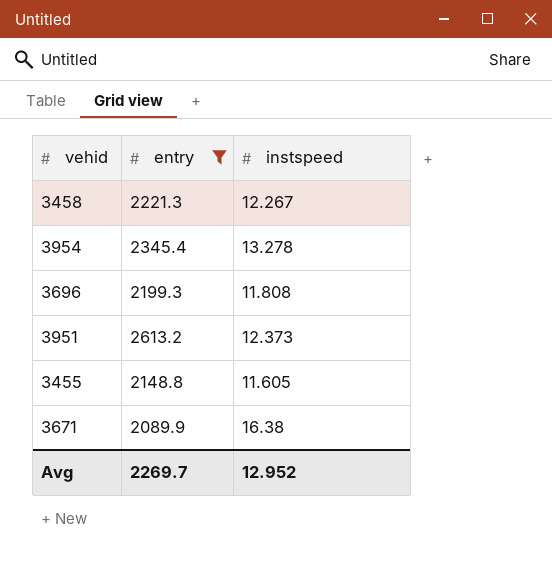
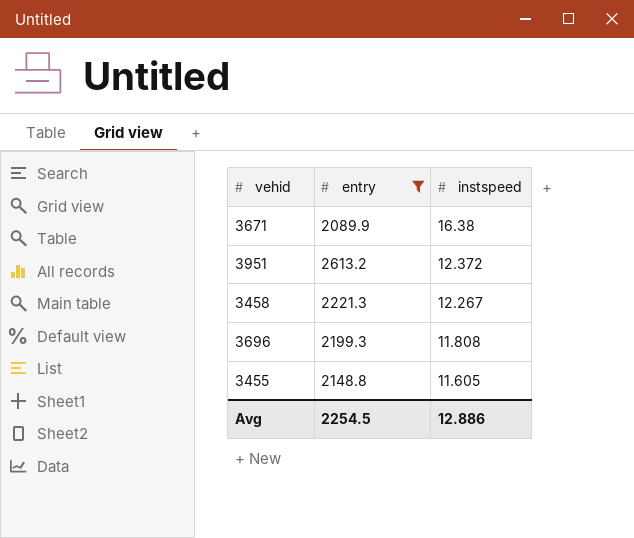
row order: none -> instspeed descending
row 3954: 2345.4 | 13.278 -> none
3951 | instspeed: 12.373 -> 12.372
Avg | entry: 2269.7 -> 2254.5
Avg | instspeed: 12.952 -> 12.886

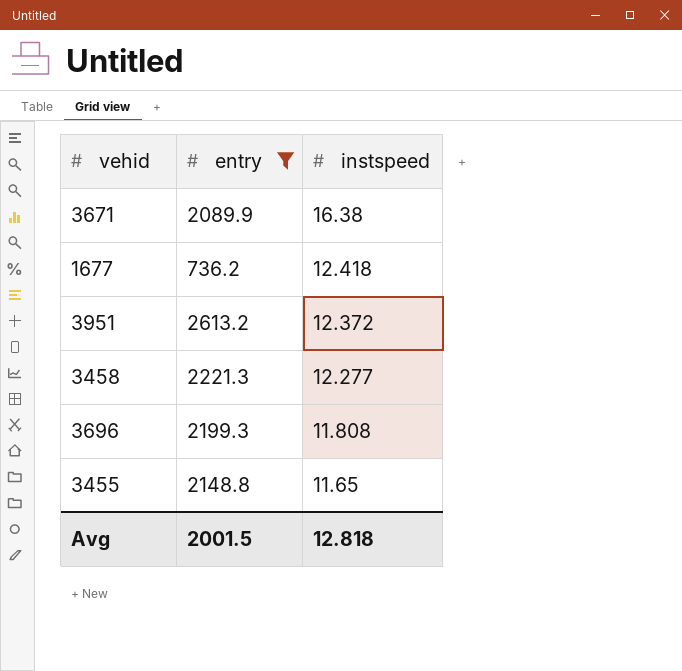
row 1677: none -> 736.2 | 12.418
3458 | instspeed: 12.267 -> 12.277
3455 | instspeed: 11.605 -> 11.65
Avg | entry: 2254.5 -> 2001.5
Avg | instspeed: 12.886 -> 12.818

